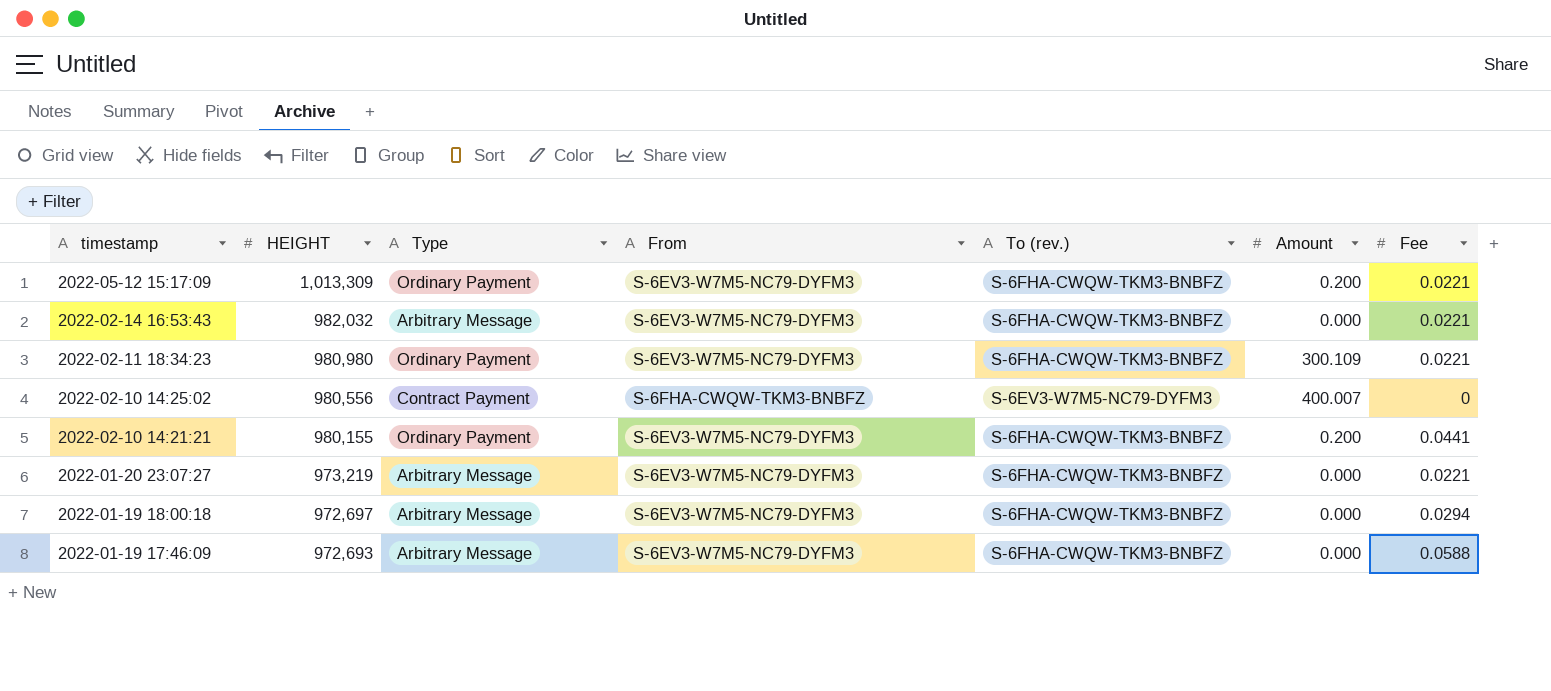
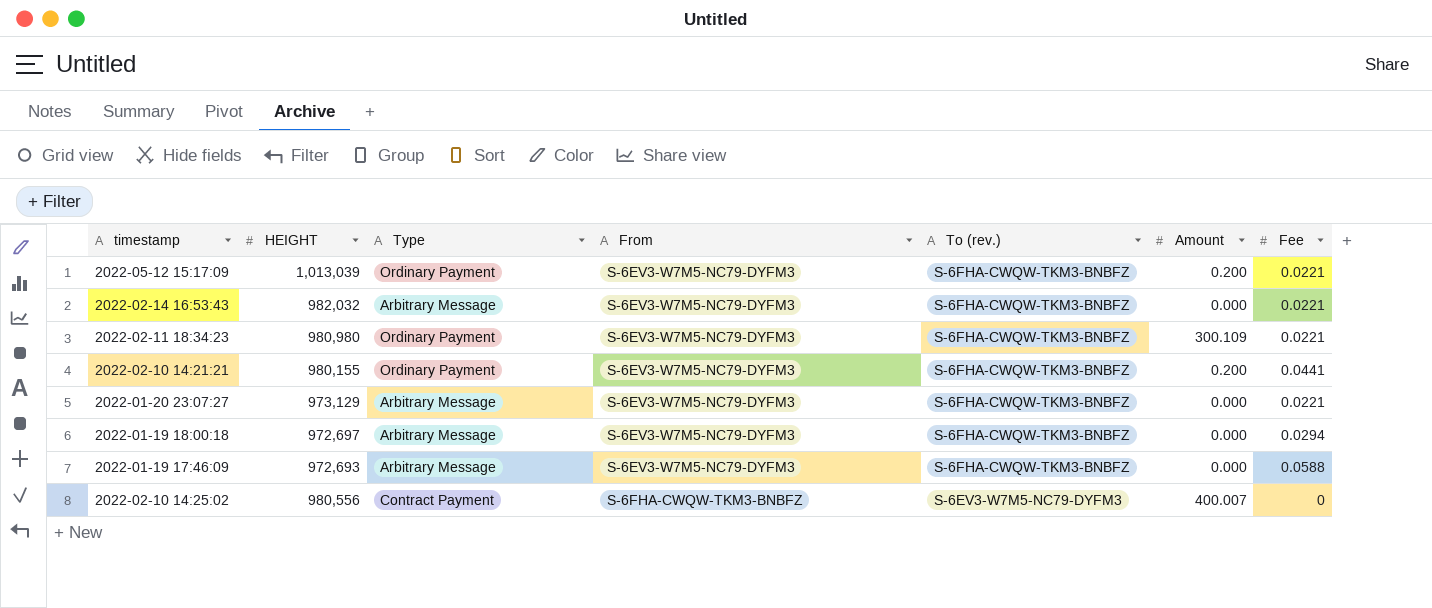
row order: timestamp descending -> From ascending
2022-05-12 15:17:09 | HEIGHT: 1,013,309 -> 1,013,039
2022-01-20 23:07:27 | HEIGHT: 973,219 -> 973,129

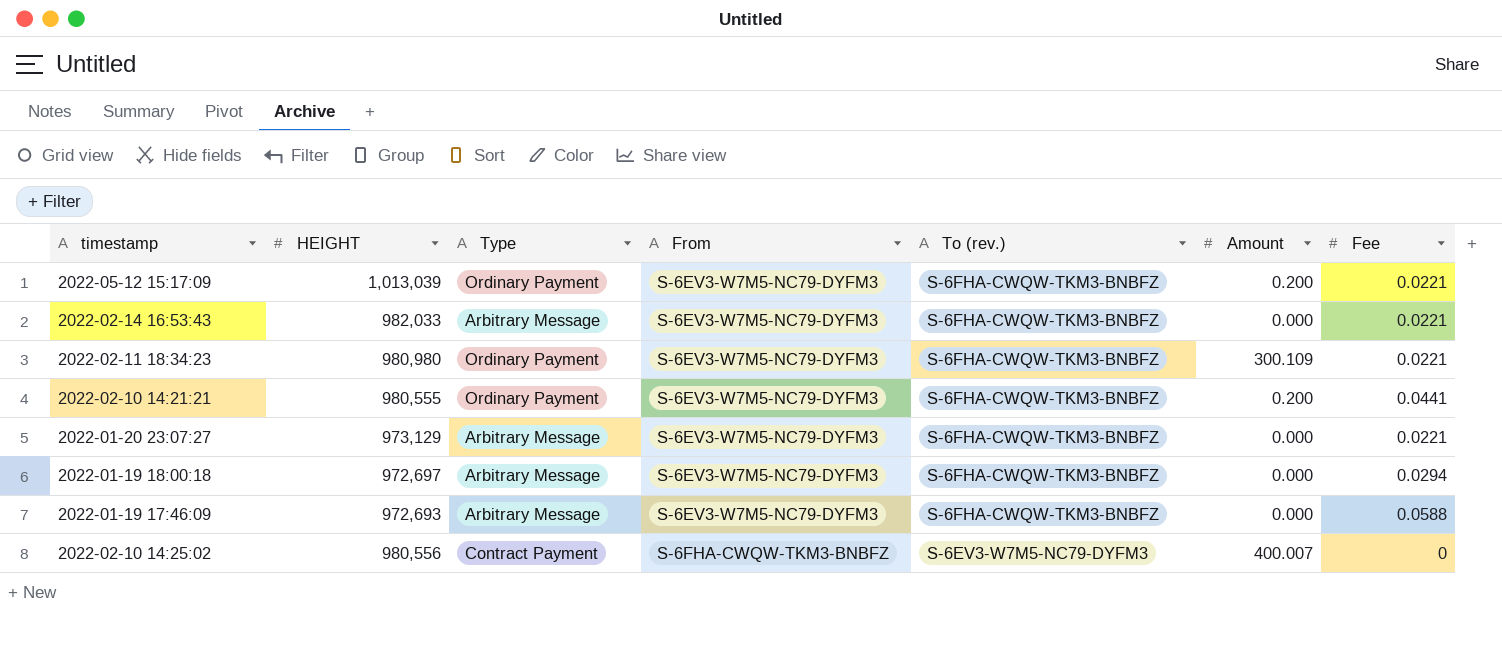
2022-02-14 16:53:43 | HEIGHT: 982,032 -> 982,033
2022-02-10 14:21:21 | HEIGHT: 980,155 -> 980,555

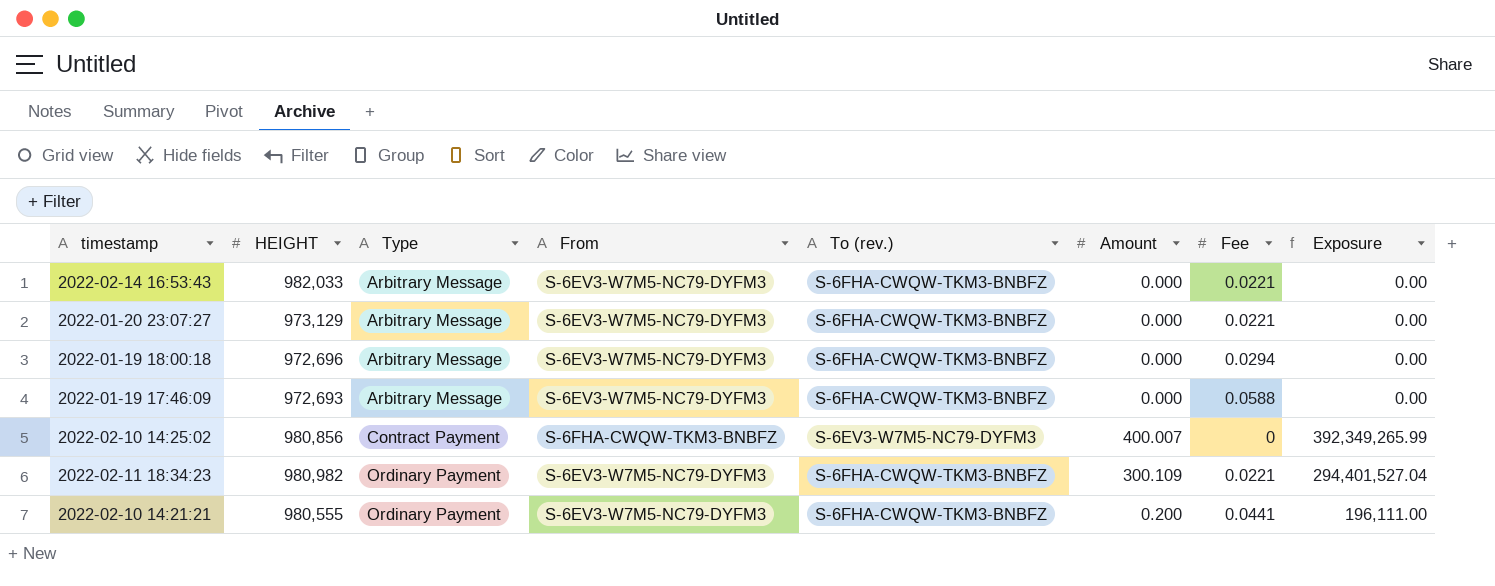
row order: From ascending -> Type ascending
column Exposure | formula: none -> [HEIGHT] * [Amount]
row 2022-05-12 15:17:09: 1,013,039 | Ordinary Payment | S-6EV3-W7M5-NC79-DYFM3 | S-6FHA-CWQW-TKM3-BNBFZ | 0.200 | 0.0221 -> none
2022-01-19 18:00:18 | HEIGHT: 972,697 -> 972,696
2022-02-10 14:25:02 | HEIGHT: 980,556 -> 980,856
2022-02-11 18:34:23 | HEIGHT: 980,980 -> 980,982

